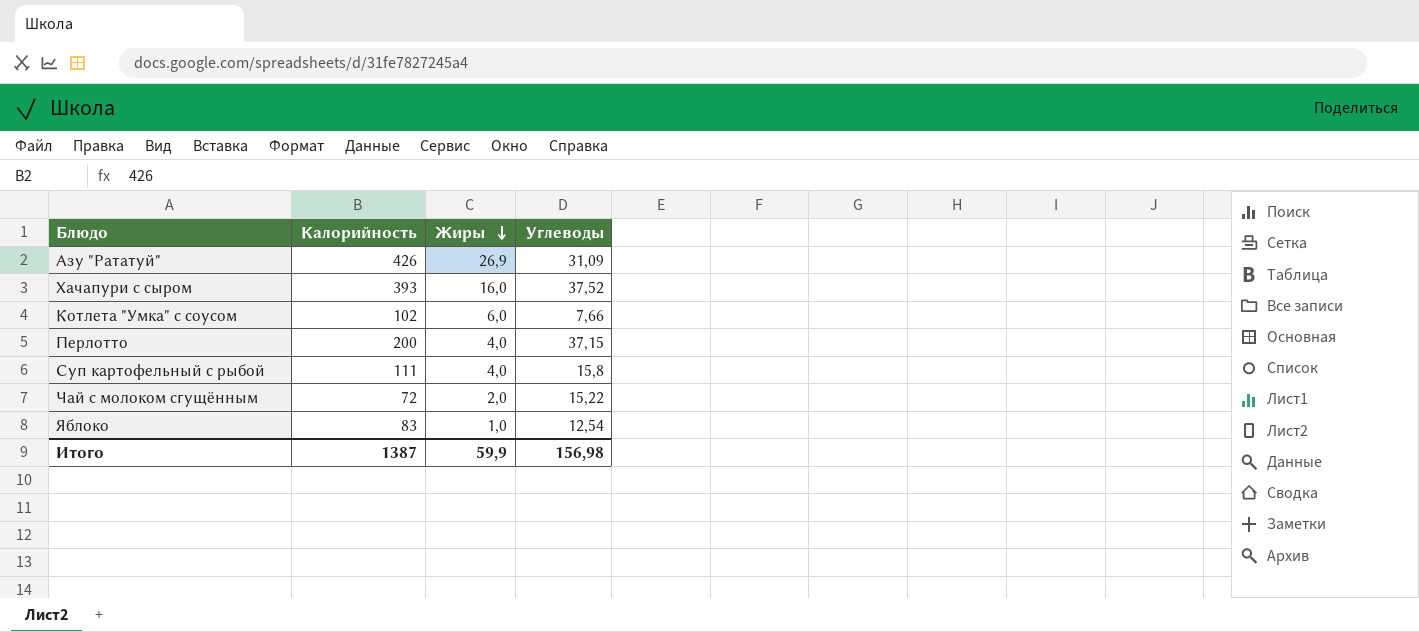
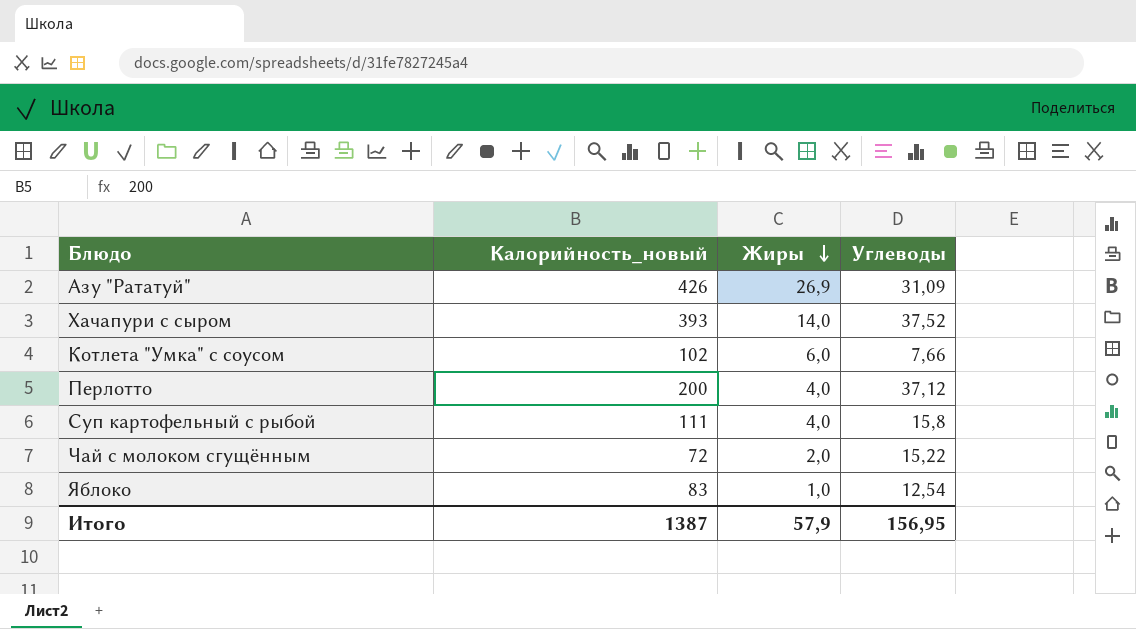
column name: Калорийность -> Калорийность_новый
Хачапури с сыром | Жиры: 16,0 -> 14,0
Перлотто | Углеводы: 37,15 -> 37,12
Итого | Жиры: 59,9 -> 57,9
Итого | Углеводы: 156,98 -> 156,95

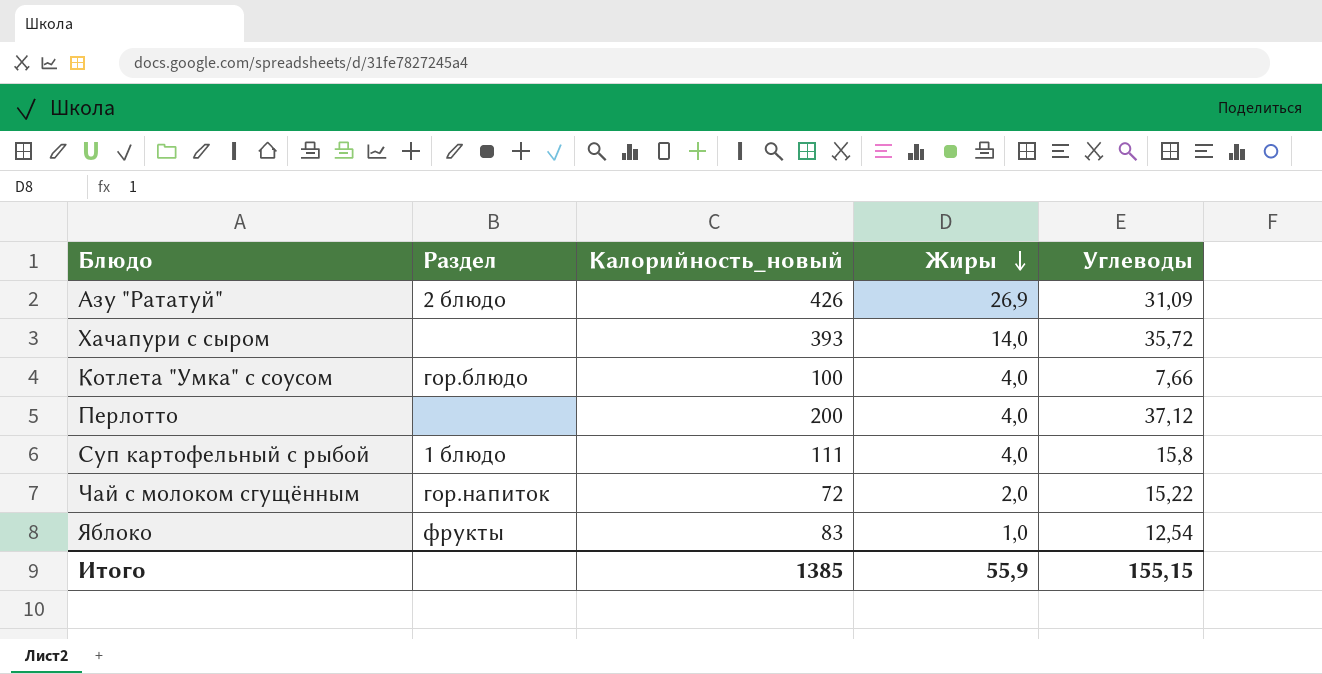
column Раздел | position: none -> 2
Хачапури с сыром | Углеводы: 37,52 -> 35,72
Котлета "Умка" с соусом | Калорийность_новый: 102 -> 100
Котлета "Умка" с соусом | Жиры: 6,0 -> 4,0
Итого | Калорийность_новый: 1387 -> 1385
Итого | Жиры: 57,9 -> 55,9
Итого | Углеводы: 156,95 -> 155,15

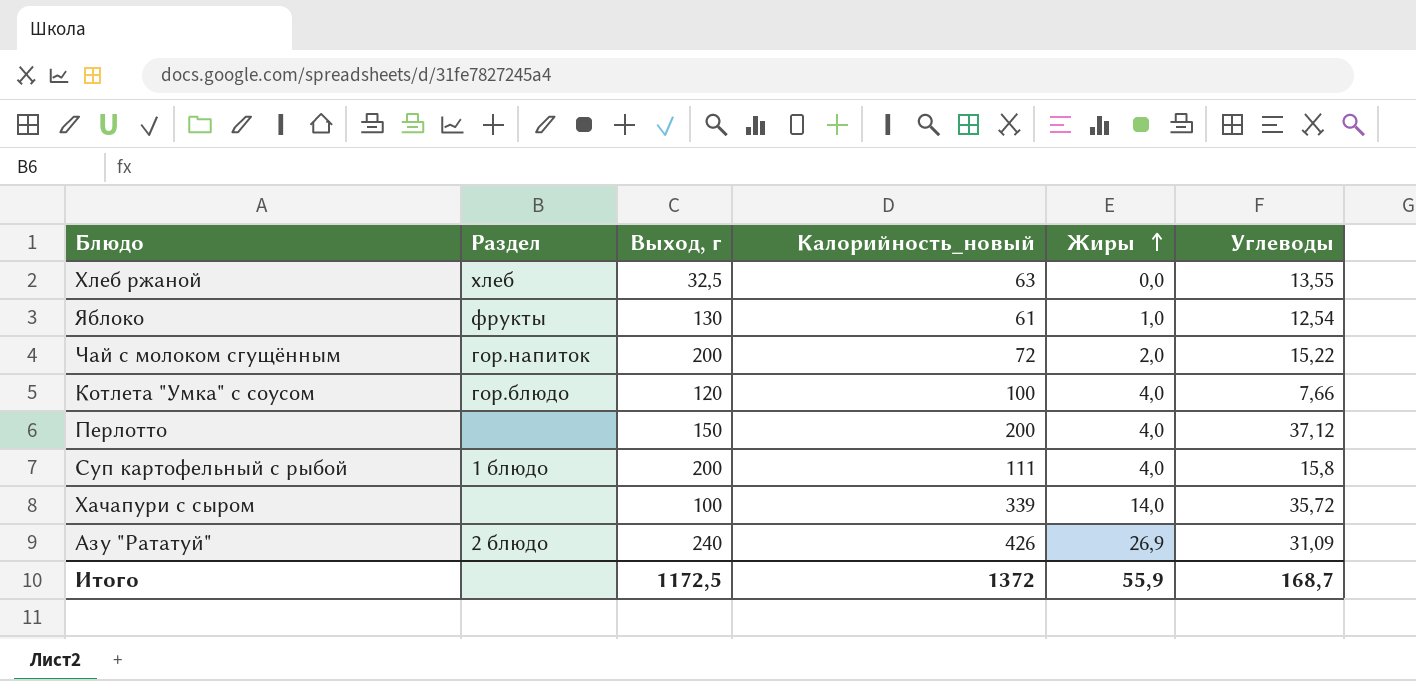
row order: Жиры descending -> Жиры ascending
column Выход, г | position: none -> 3
row Хлеб ржаной: none -> хлеб | 32,5 | 63 | 0,0 | 13,55
Яблоко | Калорийность_новый: 83 -> 61
Хачапури с сыром | Калорийность_новый: 393 -> 339
Итого | Калорийность_новый: 1385 -> 1372
Итого | Углеводы: 155,15 -> 168,7

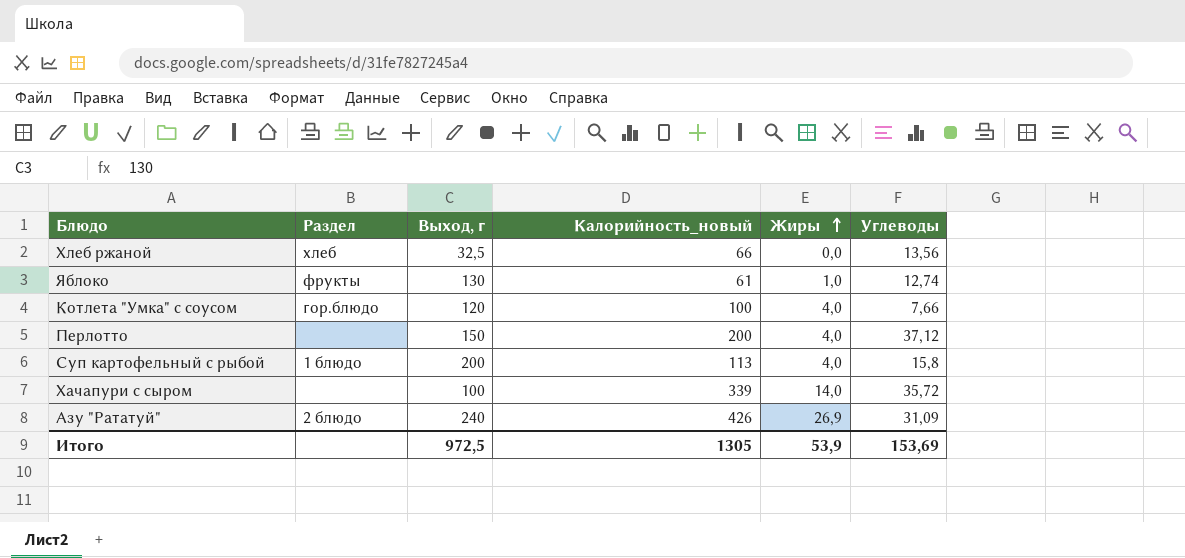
row Чай с молоком сгущённым: гор.напиток | 200 | 72 | 2,0 | 15,22 -> none
Хлеб ржаной | Калорийность_новый: 63 -> 66
Хлеб ржаной | Углеводы: 13,55 -> 13,56
Яблоко | Углеводы: 12,54 -> 12,74
Суп картофельный с рыбой | Калорийность_новый: 111 -> 113
Итого | Выход, г: 1172,5 -> 972,5
Итого | Калорийность_новый: 1372 -> 1305
Итого | Жиры: 55,9 -> 53,9
Итого | Углеводы: 168,7 -> 153,69

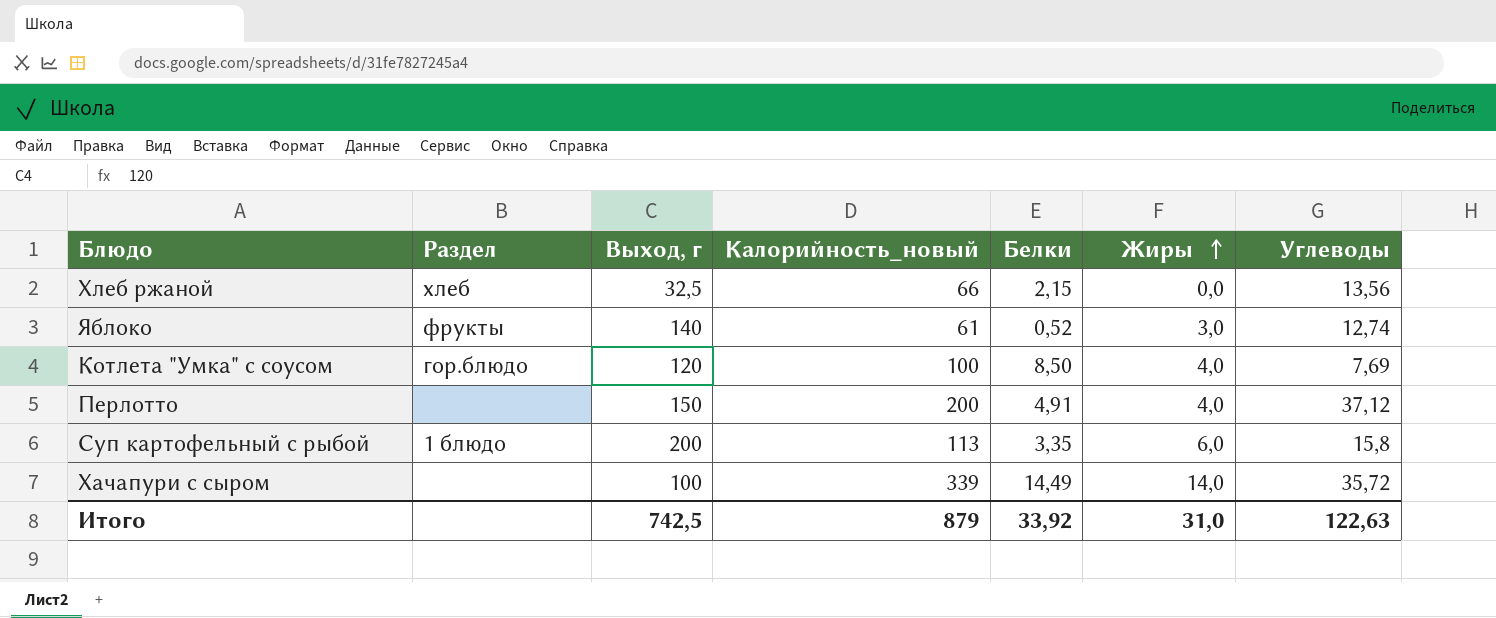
column Белки | position: none -> 5
row Азу "Рататуй": 2 блюдо | 240 | 426 | 26,9 | 31,09 -> none
Яблоко | Выход, г: 130 -> 140
Яблоко | Жиры: 1,0 -> 3,0
Котлета "Умка" с соусом | Углеводы: 7,66 -> 7,69
Суп картофельный с рыбой | Жиры: 4,0 -> 6,0
Итого | Выход, г: 972,5 -> 742,5
Итого | Калорийность_новый: 1305 -> 879
Итого | Жиры: 53,9 -> 31,0
Итого | Углеводы: 153,69 -> 122,63

